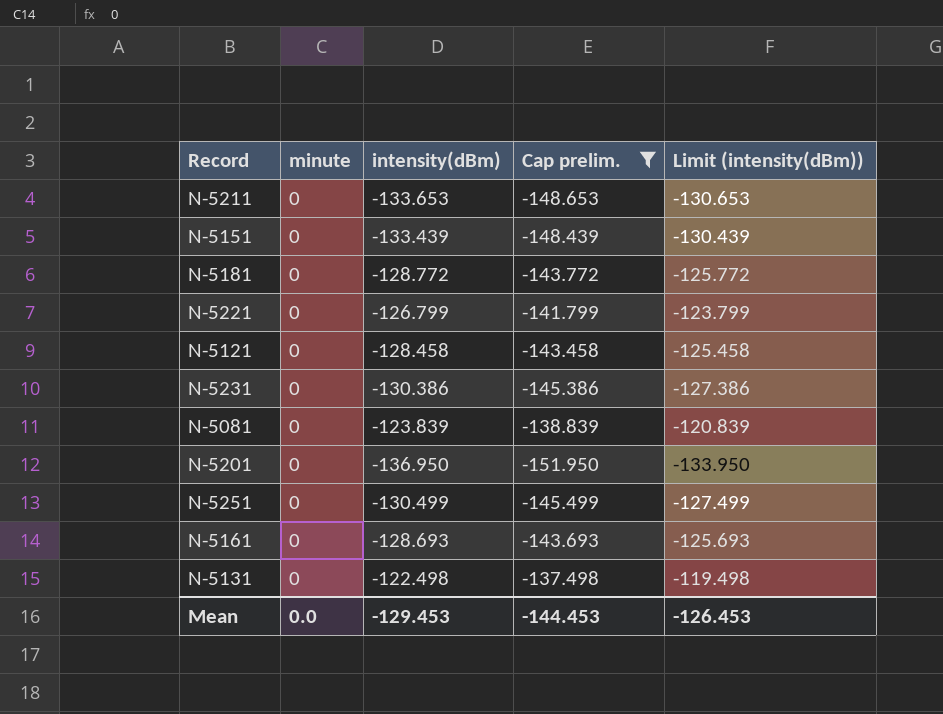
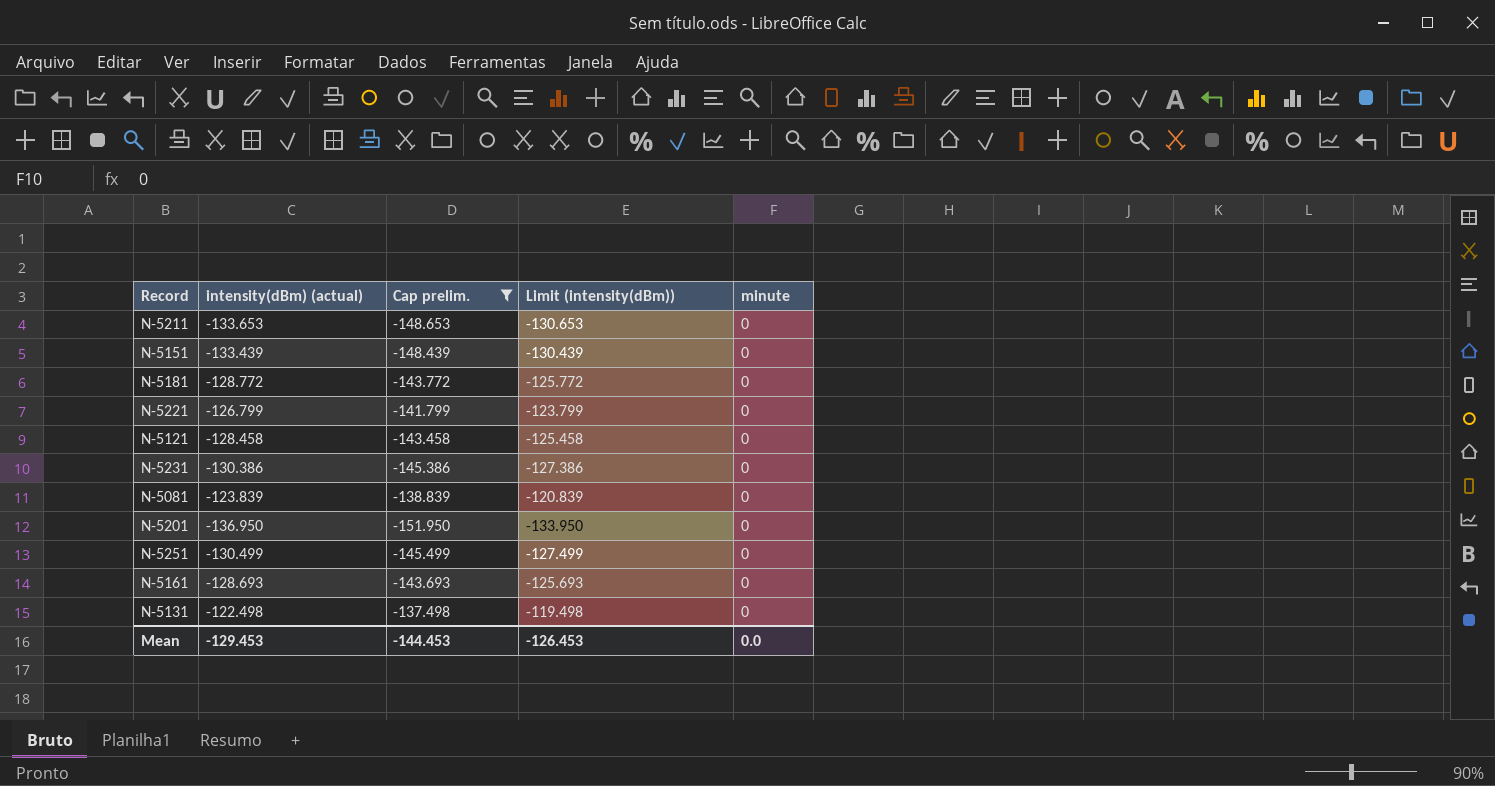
column name: intensity(dBm) -> intensity(dBm) (actual)
column minute | position: 2 -> 5

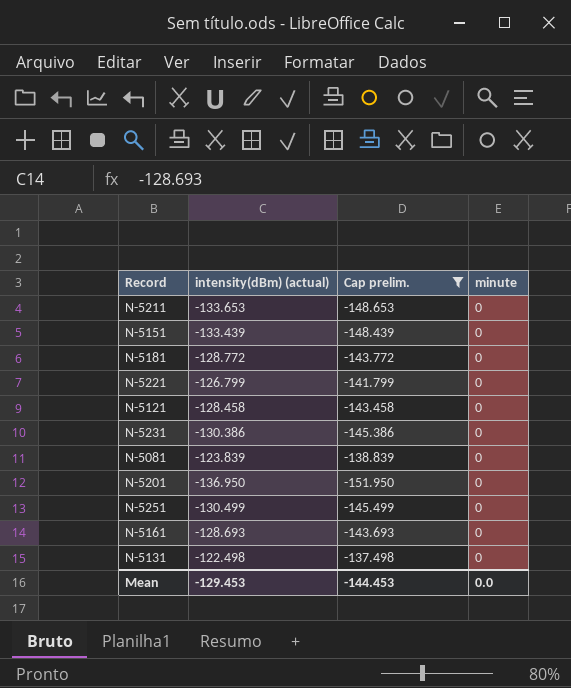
column Limit (intensity(dBm)) | formula: [intensity(dBm) (actual)] + 3 -> none

